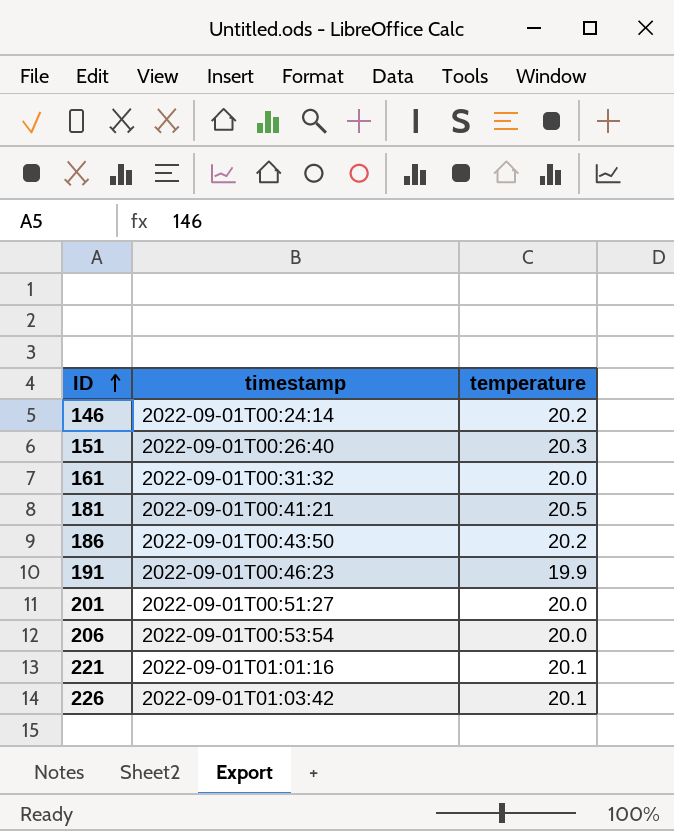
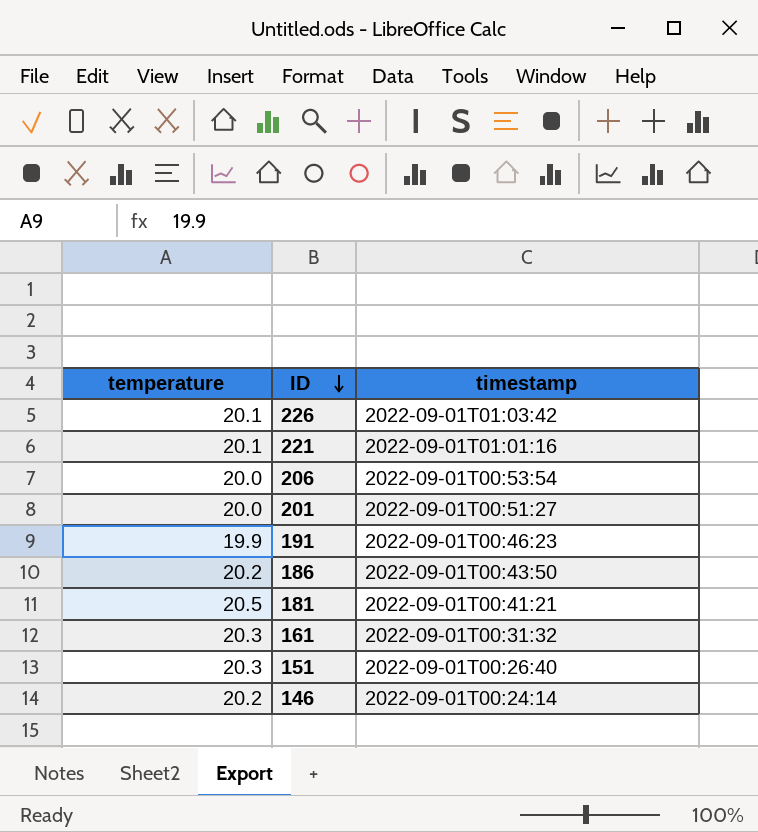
row order: ID ascending -> ID descending
column temperature | position: 3 -> 1
161 | temperature: 20.0 -> 20.3

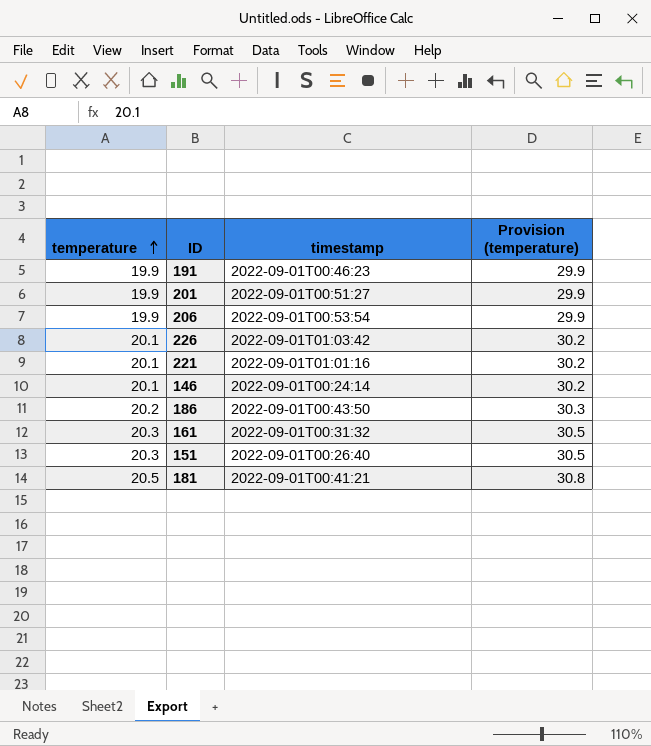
row order: ID descending -> temperature ascending
column Provision (temperature) | formula: none -> [temperature] * 1.5
201 | temperature: 20.0 -> 19.9
206 | temperature: 20.0 -> 19.9
146 | temperature: 20.2 -> 20.1

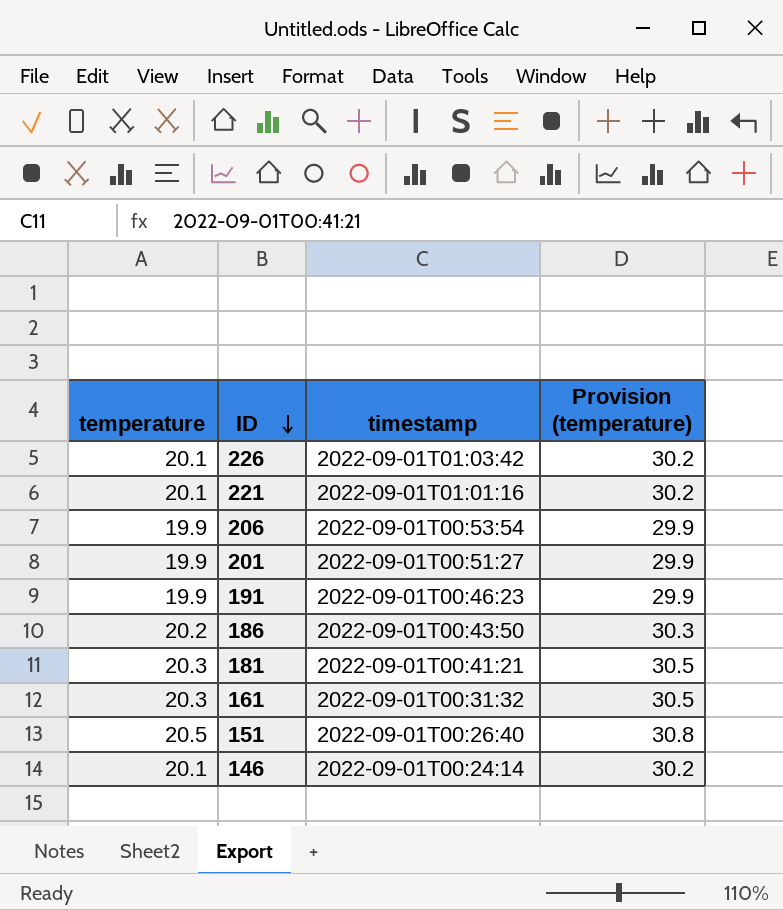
row order: temperature ascending -> ID descending
181 | temperature: 20.5 -> 20.3
181 | Provision (temperature): 30.8 -> 30.5
151 | temperature: 20.3 -> 20.5
151 | Provision (temperature): 30.5 -> 30.8

